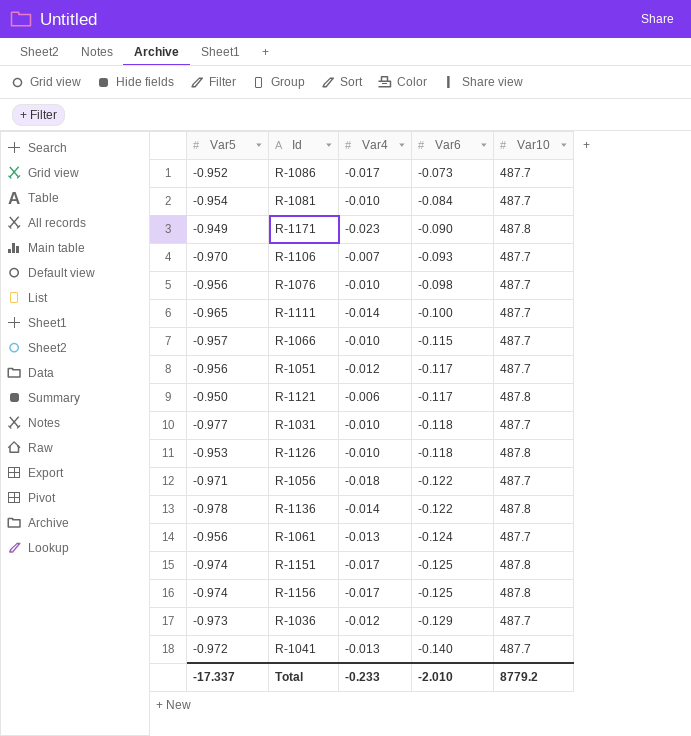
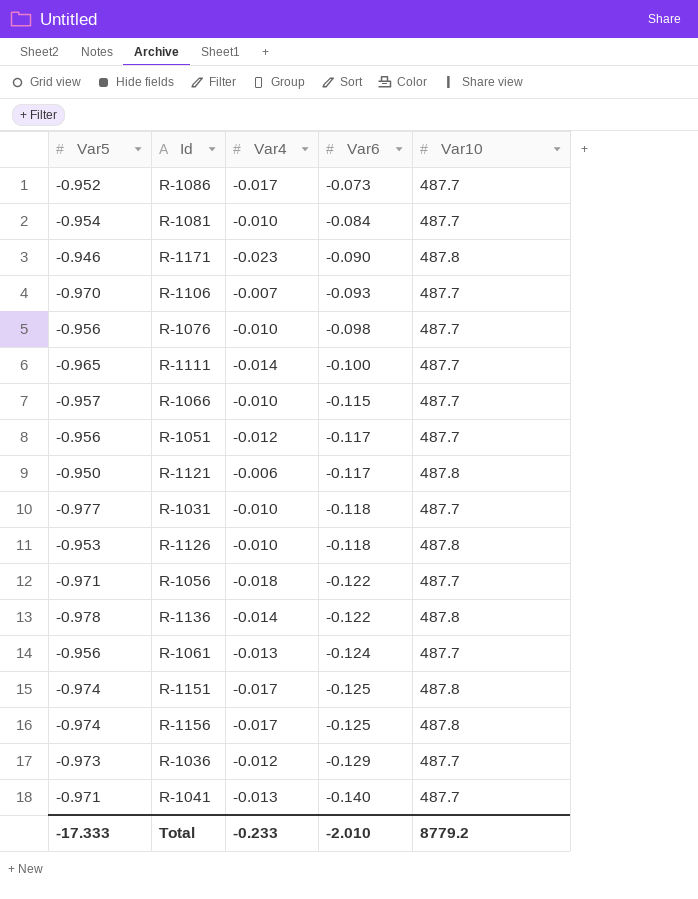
R-1171 | Var5: -0.949 -> -0.946
R-1041 | Var5: -0.972 -> -0.971
Total | Var5: -17.337 -> -17.333

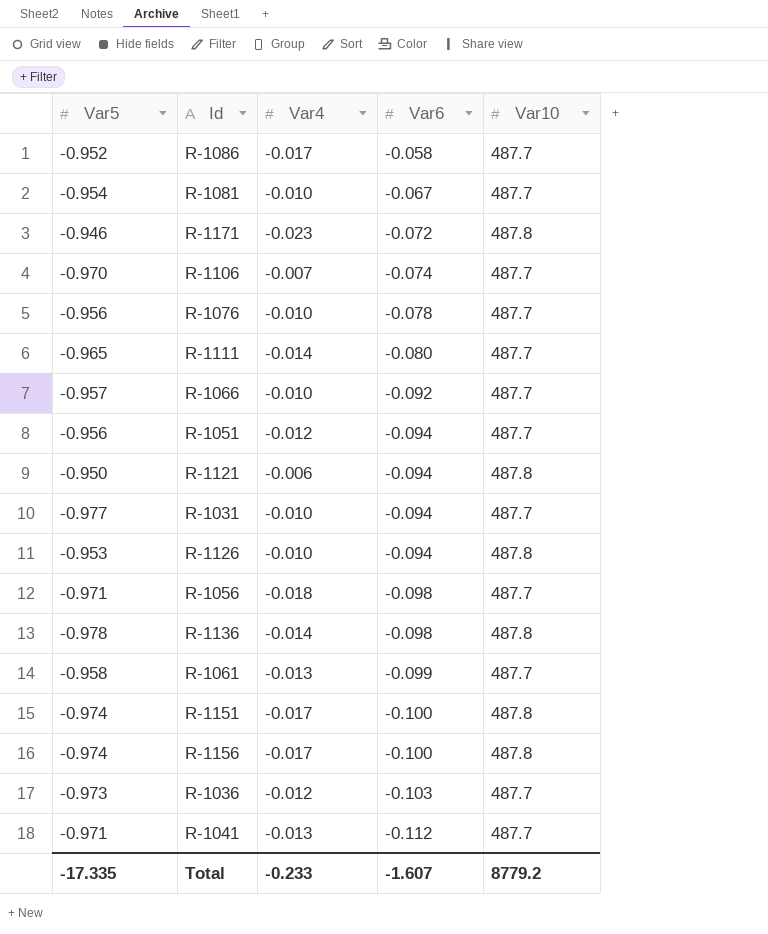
R-1086 | Var6: -0.073 -> -0.058
R-1081 | Var6: -0.084 -> -0.067
R-1171 | Var6: -0.090 -> -0.072
R-1106 | Var6: -0.093 -> -0.074
R-1076 | Var6: -0.098 -> -0.078
R-1111 | Var6: -0.100 -> -0.080
R-1066 | Var6: -0.115 -> -0.092
R-1051 | Var6: -0.117 -> -0.094
R-1121 | Var6: -0.117 -> -0.094
R-1031 | Var6: -0.118 -> -0.094
R-1126 | Var6: -0.118 -> -0.094
R-1056 | Var6: -0.122 -> -0.098
R-1136 | Var6: -0.122 -> -0.098
R-1061 | Var5: -0.956 -> -0.958
R-1061 | Var6: -0.124 -> -0.099
R-1151 | Var6: -0.125 -> -0.100
R-1156 | Var6: -0.125 -> -0.100
R-1036 | Var6: -0.129 -> -0.103
R-1041 | Var6: -0.140 -> -0.112
Total | Var5: -17.333 -> -17.335
Total | Var6: -2.010 -> -1.607

